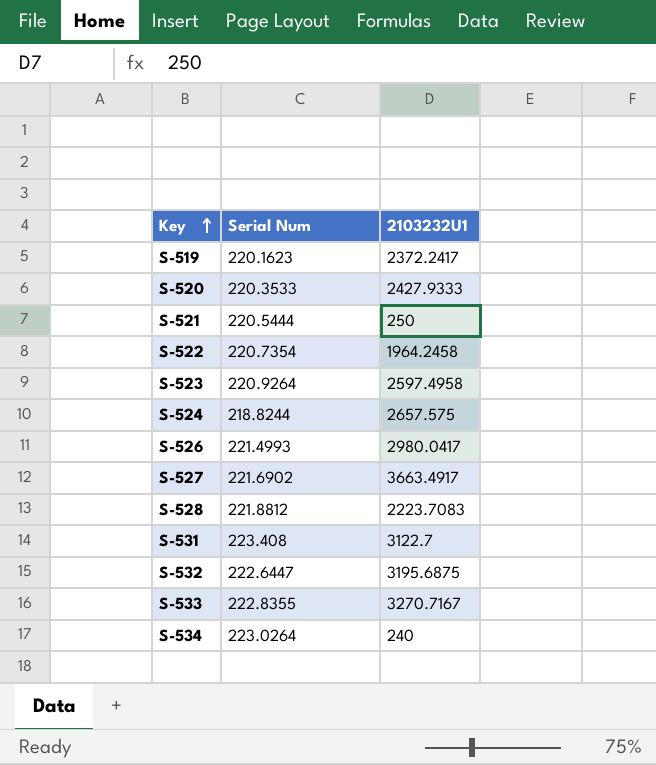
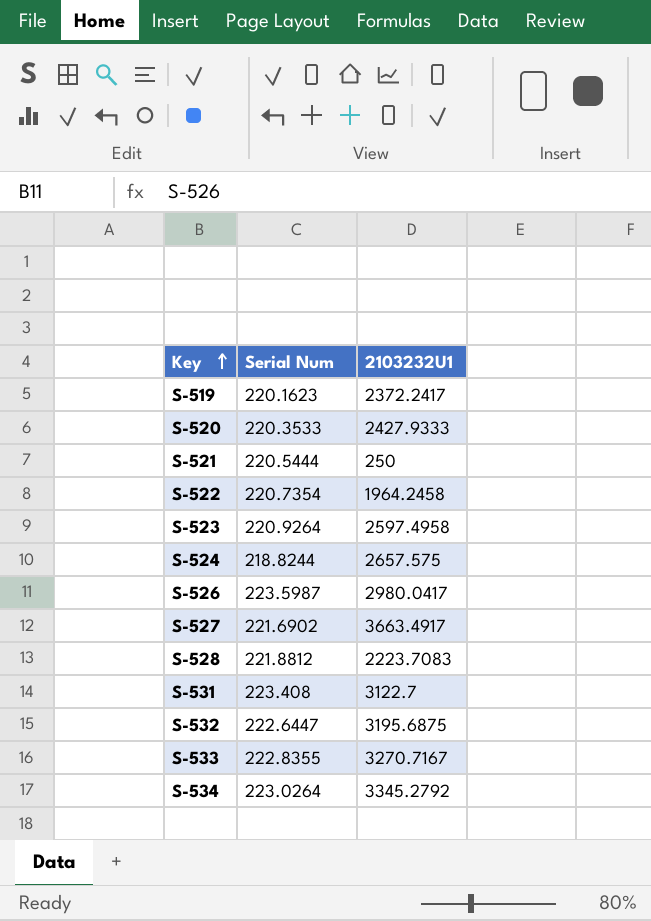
S-526 | Serial Num: 221.4993 -> 223.5987
S-534 | 2103232U1: 240 -> 3345.2792

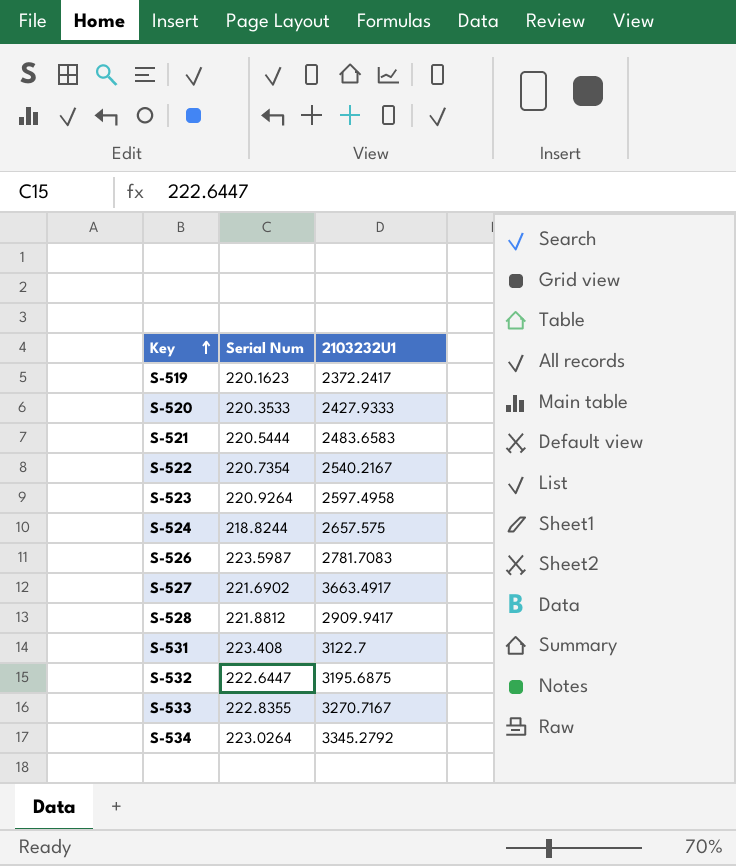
S-521 | 2103232U1: 250 -> 2483.6583
S-522 | 2103232U1: 1964.2458 -> 2540.2167
S-526 | 2103232U1: 2980.0417 -> 2781.7083
S-528 | 2103232U1: 2223.7083 -> 2909.9417

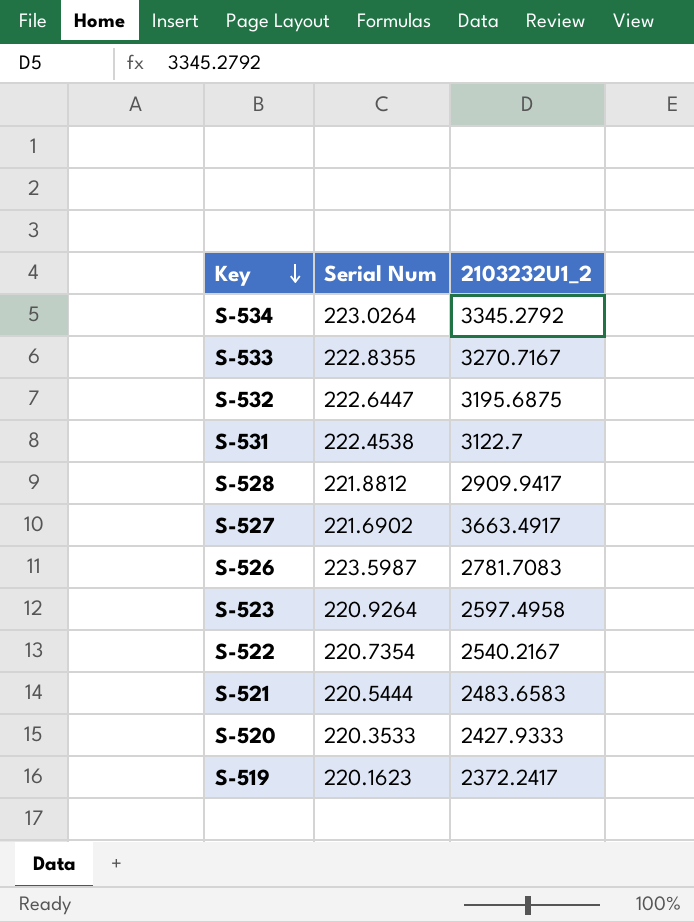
row order: Key ascending -> Key descending
column name: 2103232U1 -> 2103232U1_2
row S-524: 218.8244 | 2657.575 -> none
S-531 | Serial Num: 223.408 -> 222.4538

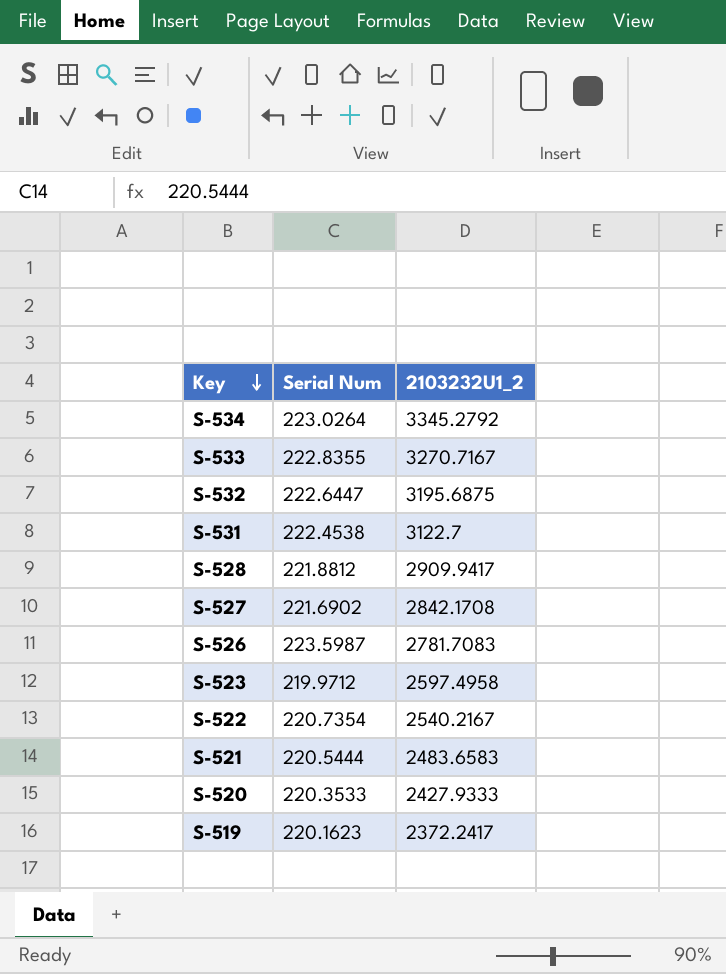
S-527 | 2103232U1_2: 3663.4917 -> 2842.1708
S-523 | Serial Num: 220.9264 -> 219.9712

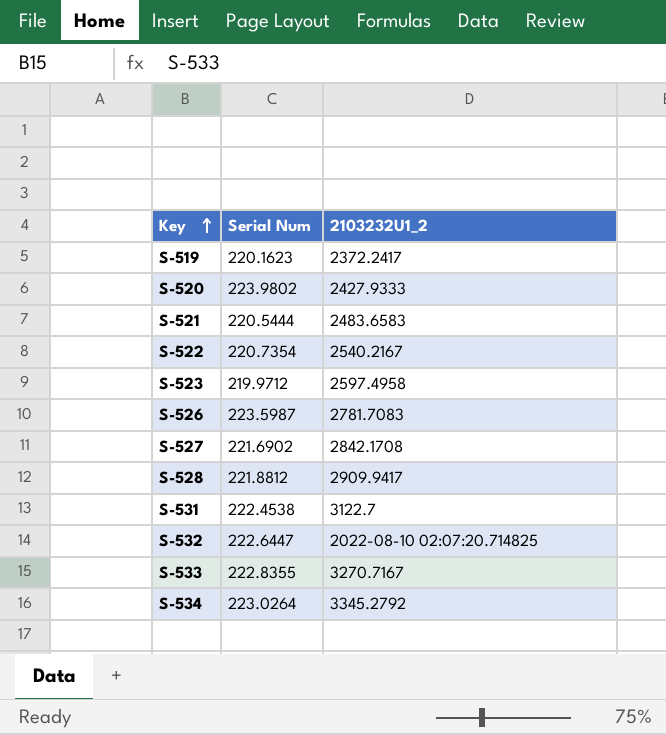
row order: Key descending -> Key ascending
S-520 | Serial Num: 220.3533 -> 223.9802
S-532 | 2103232U1_2: 3195.6875 -> 2022-08-10 02:07:20.714825

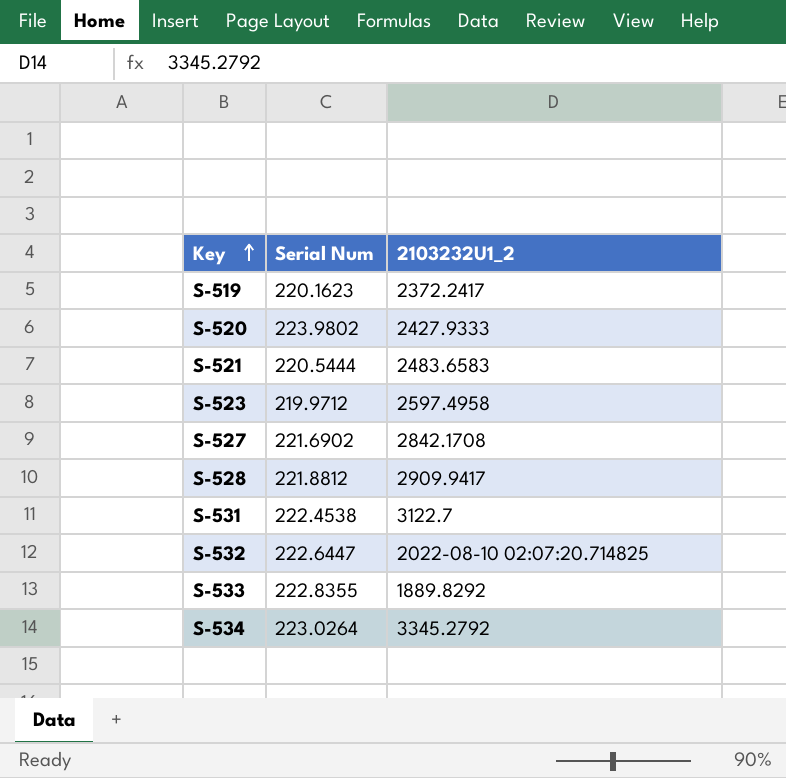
row S-522: 220.7354 | 2540.2167 -> none
row S-526: 223.5987 | 2781.7083 -> none
S-533 | 2103232U1_2: 3270.7167 -> 1889.8292

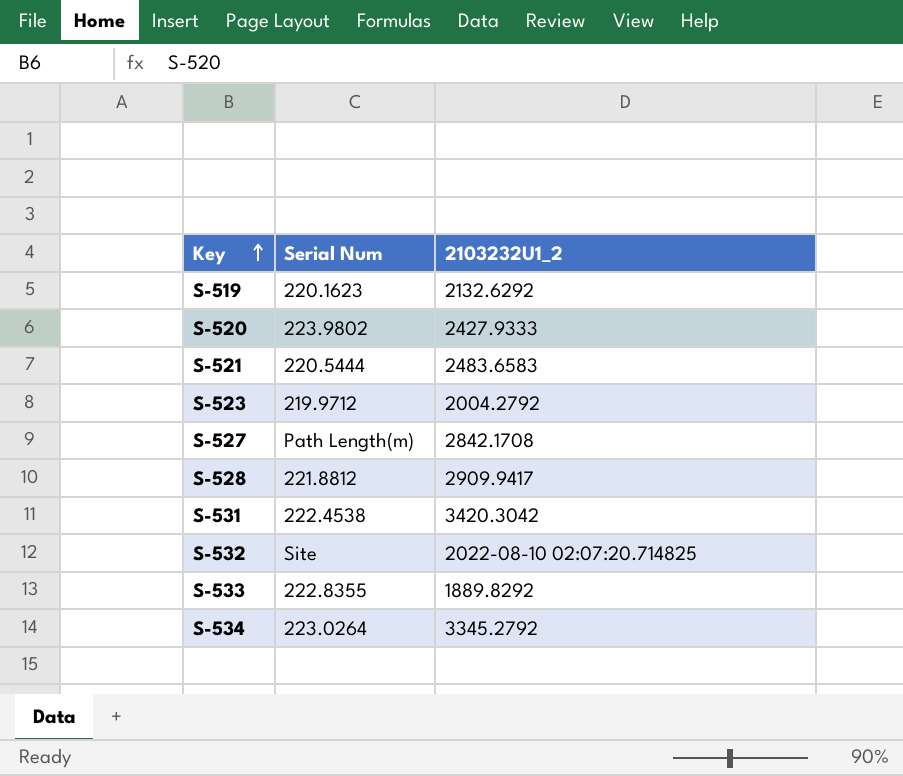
S-519 | 2103232U1_2: 2372.2417 -> 2132.6292
S-523 | 2103232U1_2: 2597.4958 -> 2004.2792
S-527 | Serial Num: 221.6902 -> Path Length(m)
S-531 | 2103232U1_2: 3122.7 -> 3420.3042
S-532 | Serial Num: 222.6447 -> Site

